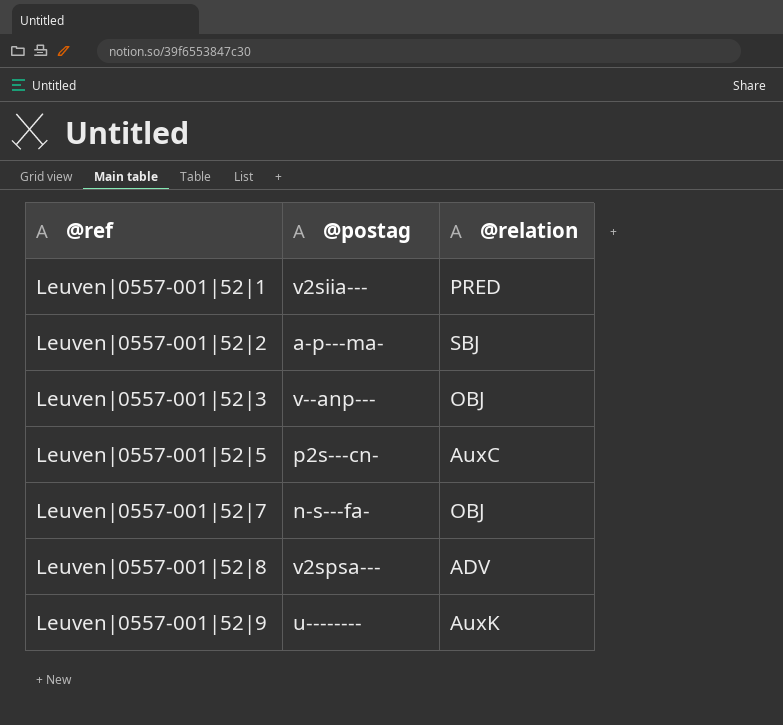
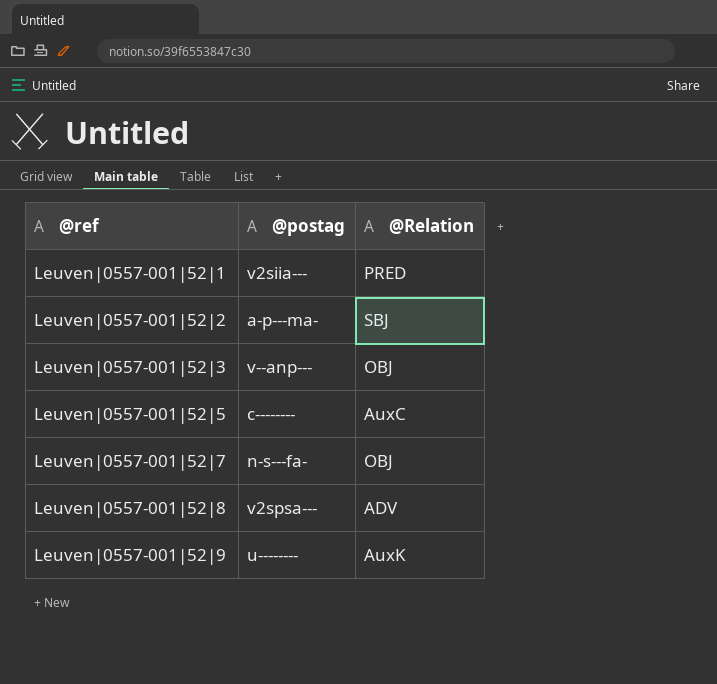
column name: @relation -> @Relation
Leuven|0557-001|52|5 | @postag: p2s---cn- -> c--------

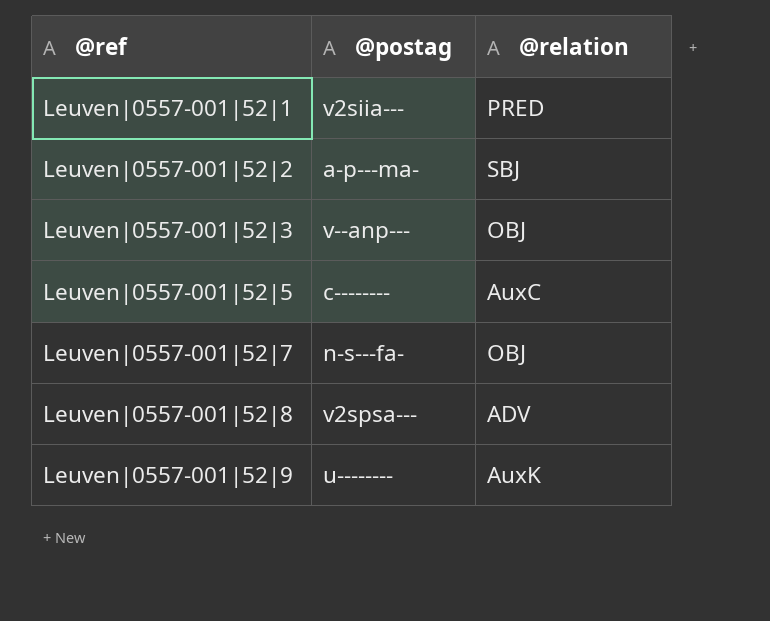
column name: @Relation -> @relation

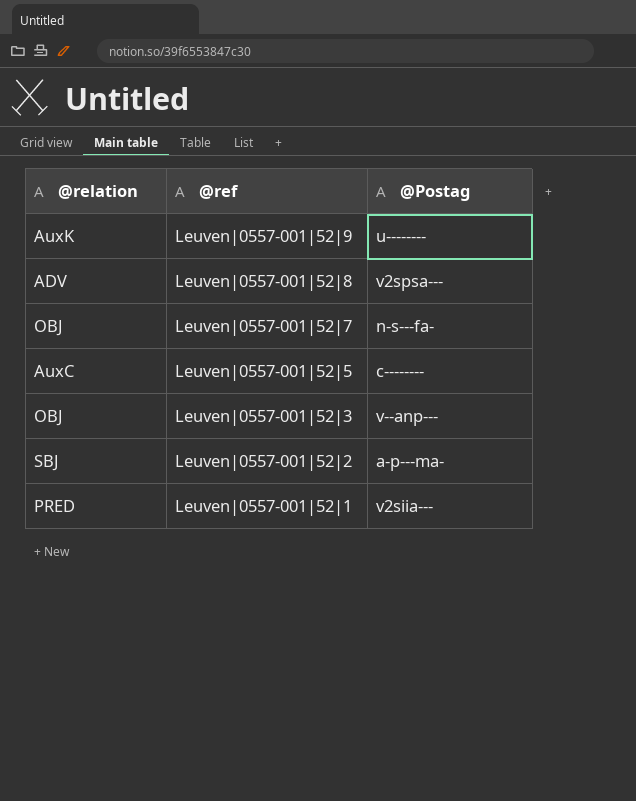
row order: @ref ascending -> @ref descending
column @relation | position: 3 -> 1
column name: @postag -> @Postag

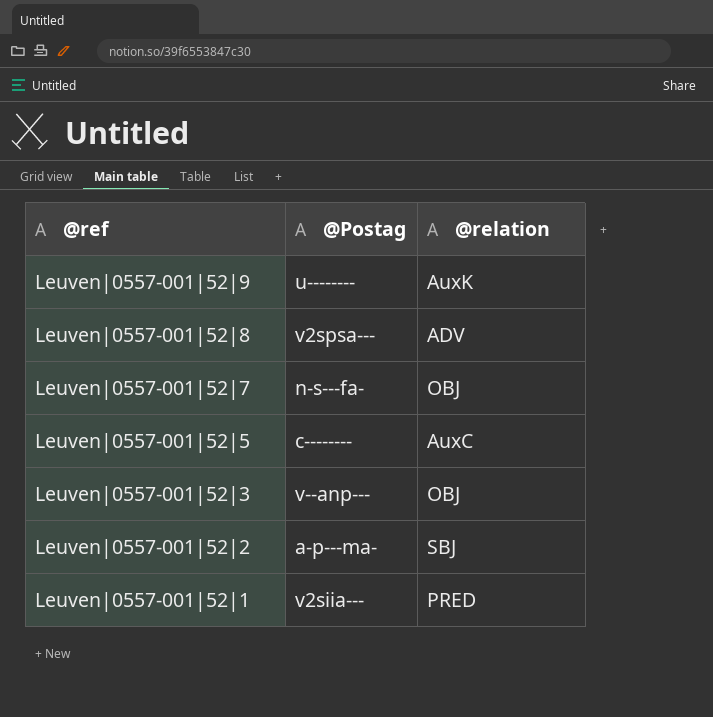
column @relation | position: 1 -> 3

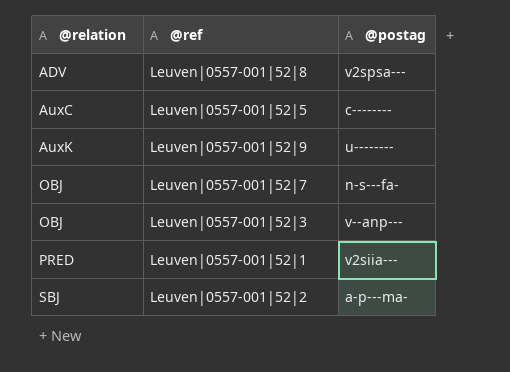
row order: @ref descending -> @relation ascending
column @relation | position: 3 -> 1
column name: @Postag -> @postag

